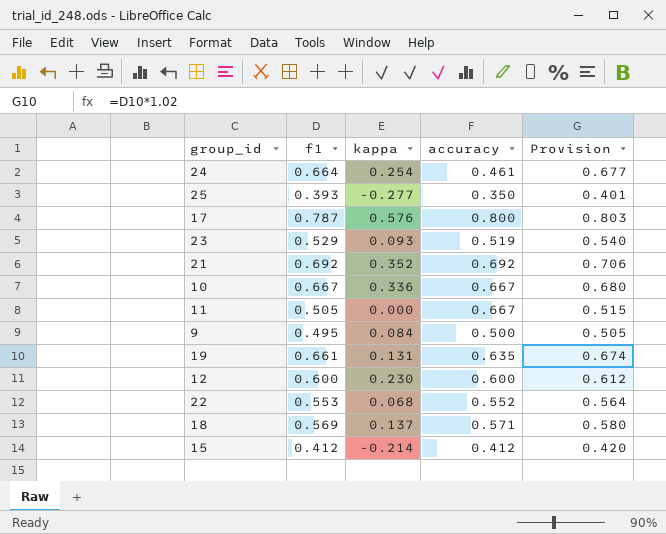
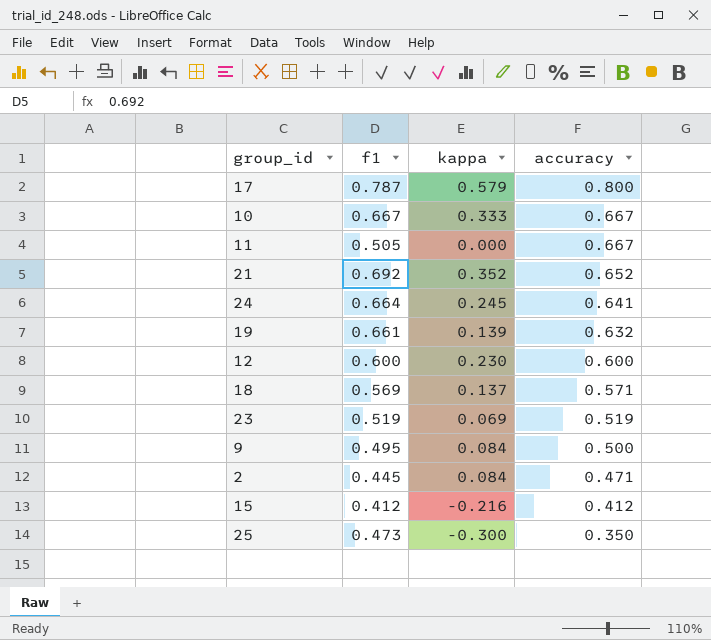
row order: none -> accuracy descending
column Provision | formula: [f1] * 1.02 -> none
row 22: 0.553 | 0.068 | 0.552 | 0.564 -> none
17 | kappa: 0.576 -> 0.579
10 | kappa: 0.336 -> 0.333
21 | accuracy: 0.692 -> 0.652
24 | kappa: 0.254 -> 0.245
24 | accuracy: 0.461 -> 0.641
19 | kappa: 0.131 -> 0.139
19 | accuracy: 0.635 -> 0.632
23 | f1: 0.529 -> 0.519
23 | kappa: 0.093 -> 0.069
row 2: none -> 0.445 | 0.084 | 0.471
15 | kappa: -0.214 -> -0.216
25 | f1: 0.393 -> 0.473
25 | kappa: -0.277 -> -0.300

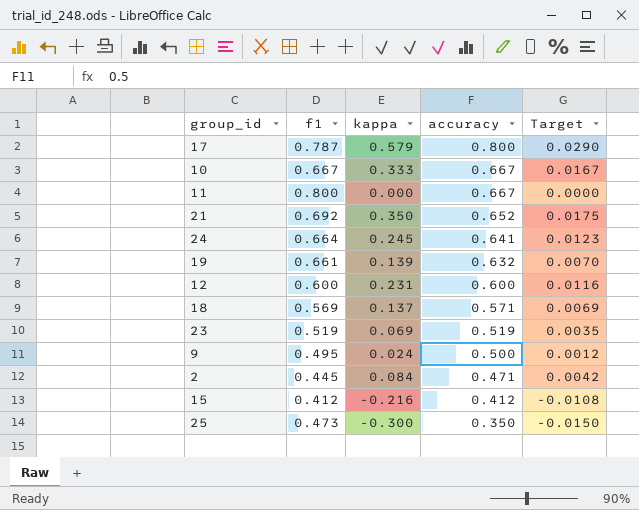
column Target | formula: none -> [kappa] * 0.05
11 | f1: 0.505 -> 0.800
21 | kappa: 0.352 -> 0.350
12 | kappa: 0.230 -> 0.231
9 | kappa: 0.084 -> 0.024

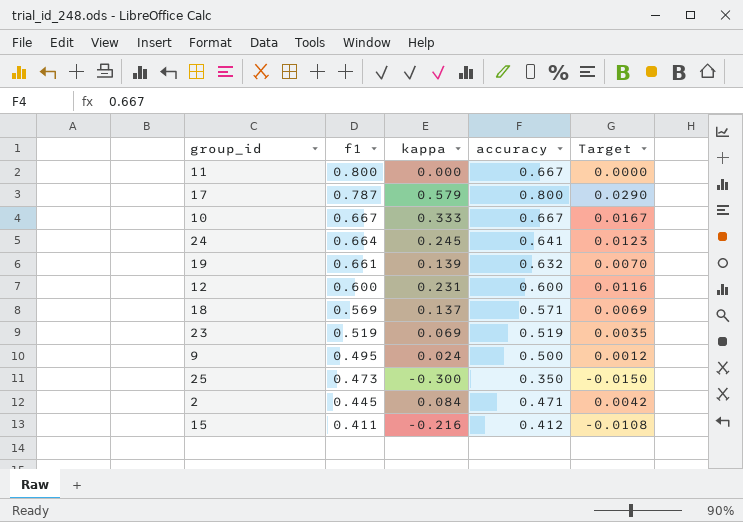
row order: accuracy descending -> f1 descending
row 21: 0.692 | 0.350 | 0.652 | 0.0175 -> none
15 | f1: 0.412 -> 0.411

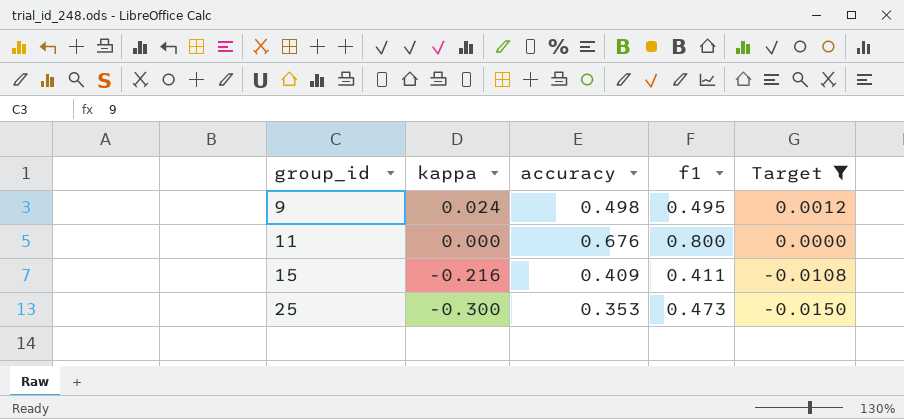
filter: none -> Target <= 0.0012
row order: f1 descending -> group_id ascending
column f1 | position: 2 -> 4
9 | accuracy: 0.500 -> 0.498
11 | accuracy: 0.667 -> 0.676
15 | accuracy: 0.412 -> 0.409
25 | accuracy: 0.350 -> 0.353

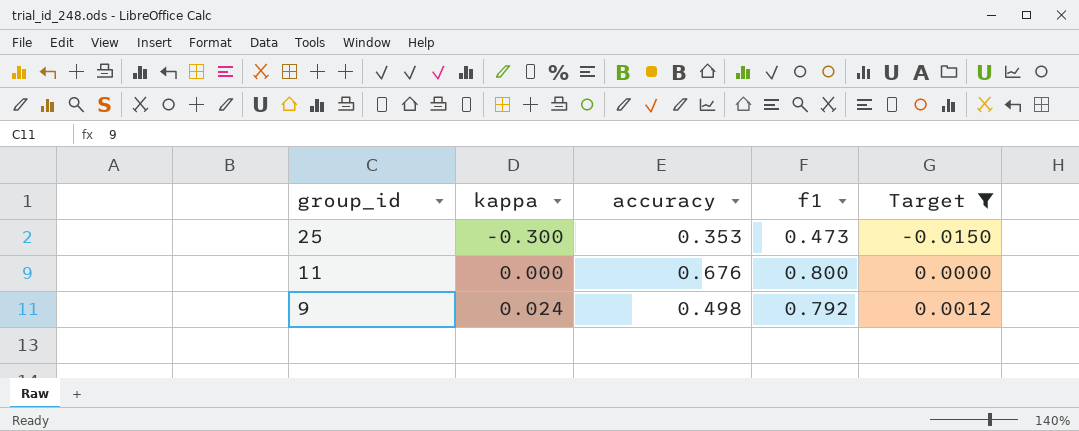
row order: group_id ascending -> group_id descending
row 15: -0.216 | 0.409 | 0.411 | -0.0108 -> none
9 | f1: 0.495 -> 0.792

